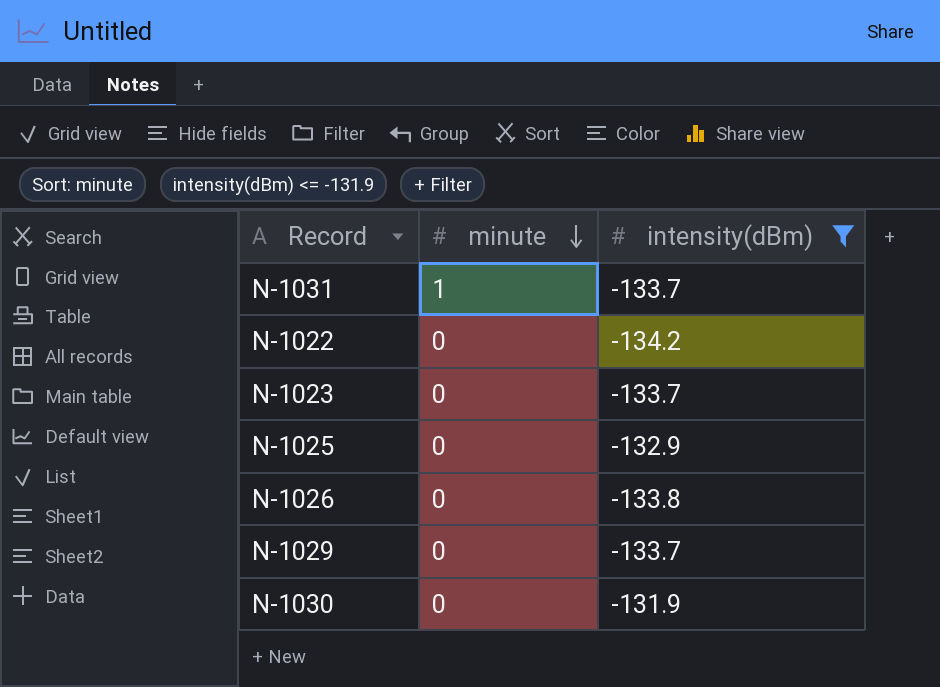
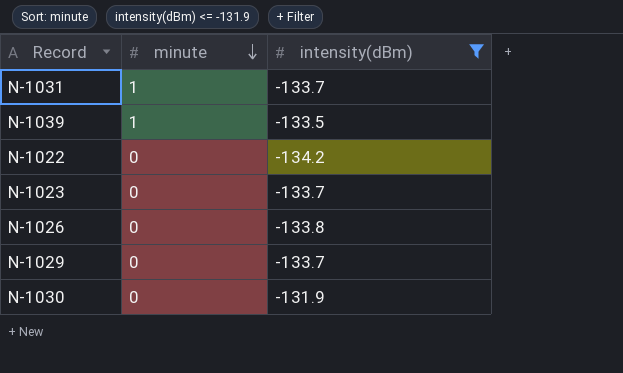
row N-1025: 0 | -132.9 -> none
row N-1039: none -> 1 | -133.5

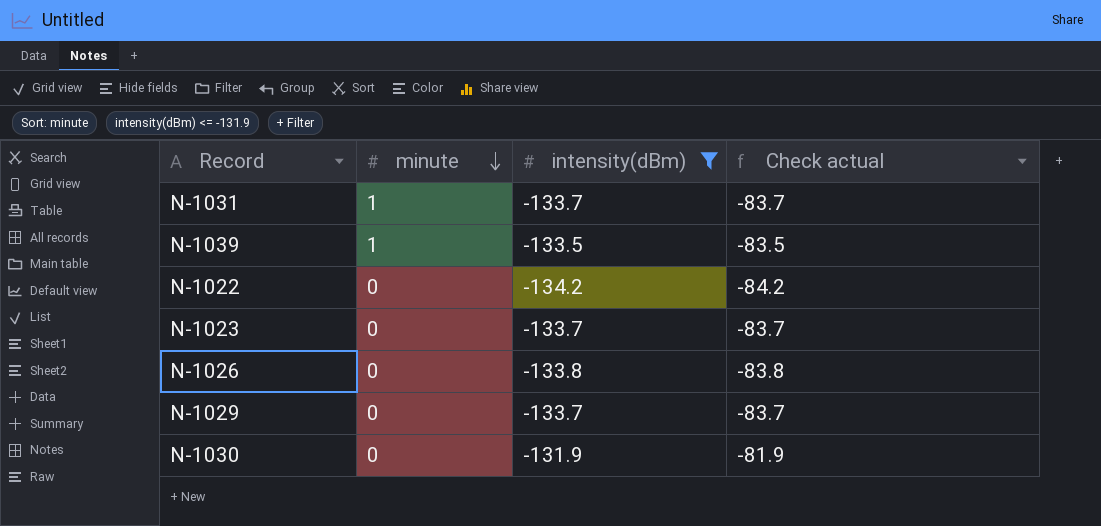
column Check actual | formula: none -> [intensity(dBm)] + 50

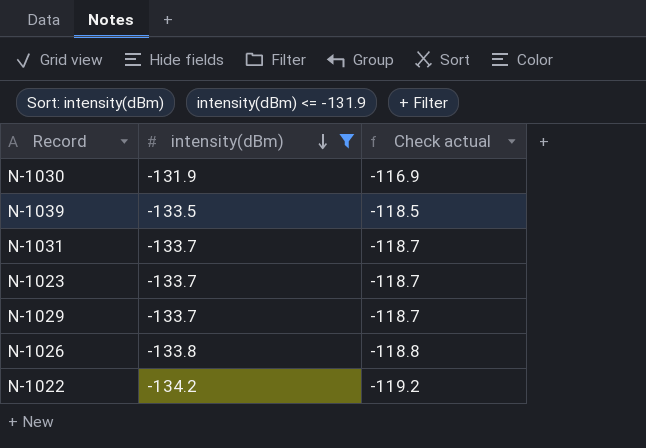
row order: minute descending -> intensity(dBm) descending
column minute | position: 2 -> none
column Check actual | formula: [intensity(dBm)] + 50 -> [intensity(dBm)] + 15

